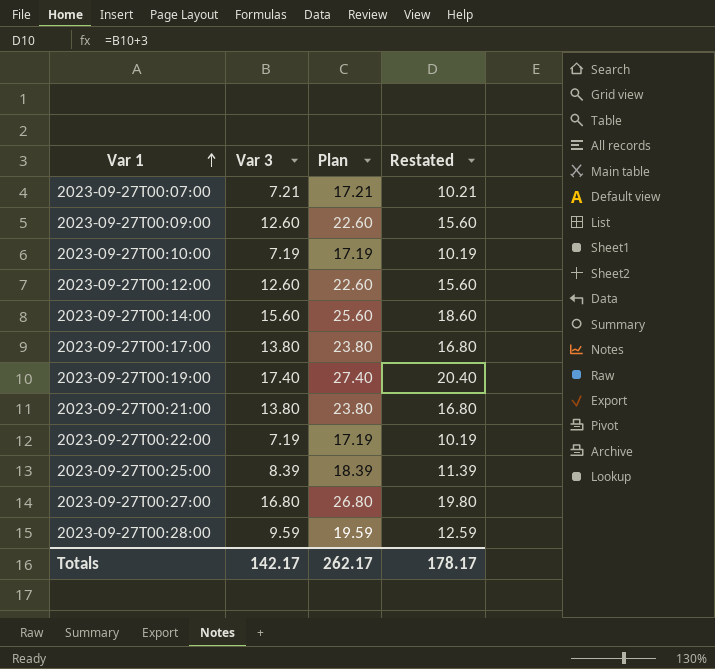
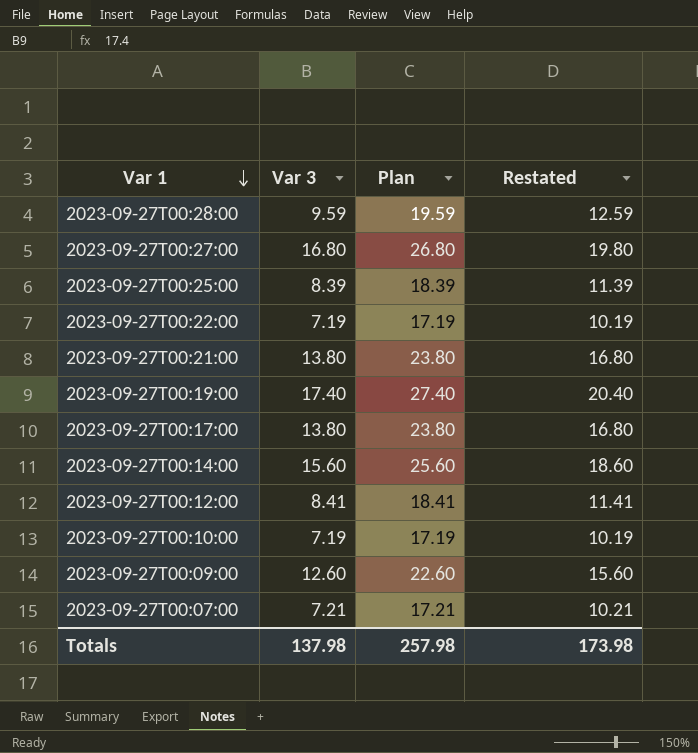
row order: Var 1 ascending -> Var 1 descending
2023-09-27T00:12:00 | Var 3: 12.60 -> 8.41
2023-09-27T00:12:00 | Plan: 22.60 -> 18.41
2023-09-27T00:12:00 | Restated: 15.60 -> 11.41
Totals | Var 3: 142.17 -> 137.98
Totals | Plan: 262.17 -> 257.98
Totals | Restated: 178.17 -> 173.98

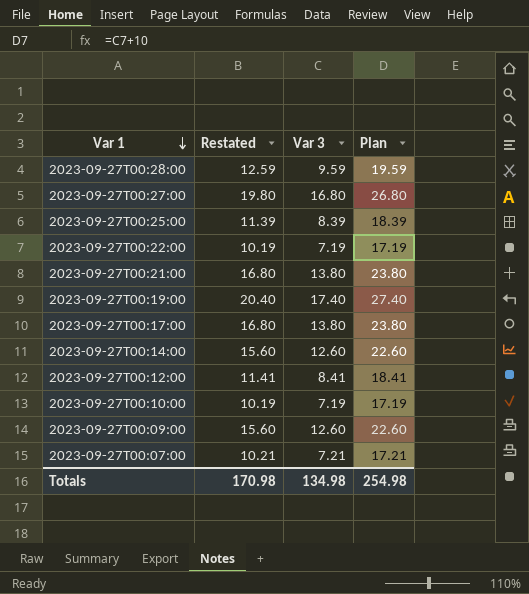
column Restated | position: 4 -> 2
2023-09-27T00:14:00 | Restated: 18.60 -> 15.60
2023-09-27T00:14:00 | Var 3: 15.60 -> 12.60
2023-09-27T00:14:00 | Plan: 25.60 -> 22.60
Totals | Restated: 173.98 -> 170.98
Totals | Var 3: 137.98 -> 134.98
Totals | Plan: 257.98 -> 254.98

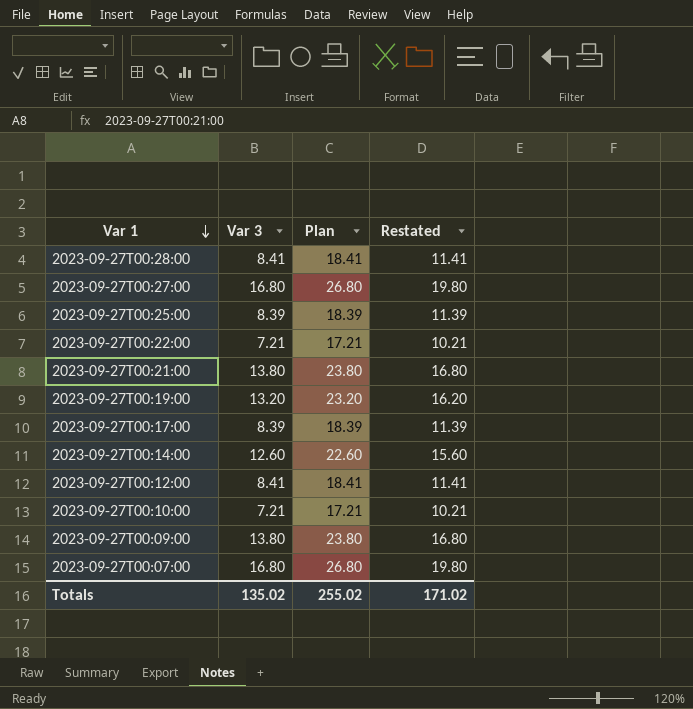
column Restated | position: 2 -> 4
2023-09-27T00:28:00 | Var 3: 9.59 -> 8.41
2023-09-27T00:28:00 | Plan: 19.59 -> 18.41
2023-09-27T00:28:00 | Restated: 12.59 -> 11.41
2023-09-27T00:22:00 | Var 3: 7.19 -> 7.21
2023-09-27T00:22:00 | Plan: 17.19 -> 17.21
2023-09-27T00:22:00 | Restated: 10.19 -> 10.21
2023-09-27T00:19:00 | Var 3: 17.40 -> 13.20
2023-09-27T00:19:00 | Plan: 27.40 -> 23.20
2023-09-27T00:19:00 | Restated: 20.40 -> 16.20
2023-09-27T00:17:00 | Var 3: 13.80 -> 8.39
2023-09-27T00:17:00 | Plan: 23.80 -> 18.39
2023-09-27T00:17:00 | Restated: 16.80 -> 11.39
2023-09-27T00:10:00 | Var 3: 7.19 -> 7.21
2023-09-27T00:10:00 | Plan: 17.19 -> 17.21
2023-09-27T00:10:00 | Restated: 10.19 -> 10.21
2023-09-27T00:09:00 | Var 3: 12.60 -> 13.80
2023-09-27T00:09:00 | Plan: 22.60 -> 23.80
2023-09-27T00:09:00 | Restated: 15.60 -> 16.80
2023-09-27T00:07:00 | Var 3: 7.21 -> 16.80
2023-09-27T00:07:00 | Plan: 17.21 -> 26.80
2023-09-27T00:07:00 | Restated: 10.21 -> 19.80
Totals | Var 3: 134.98 -> 135.02
Totals | Plan: 254.98 -> 255.02
Totals | Restated: 170.98 -> 171.02

